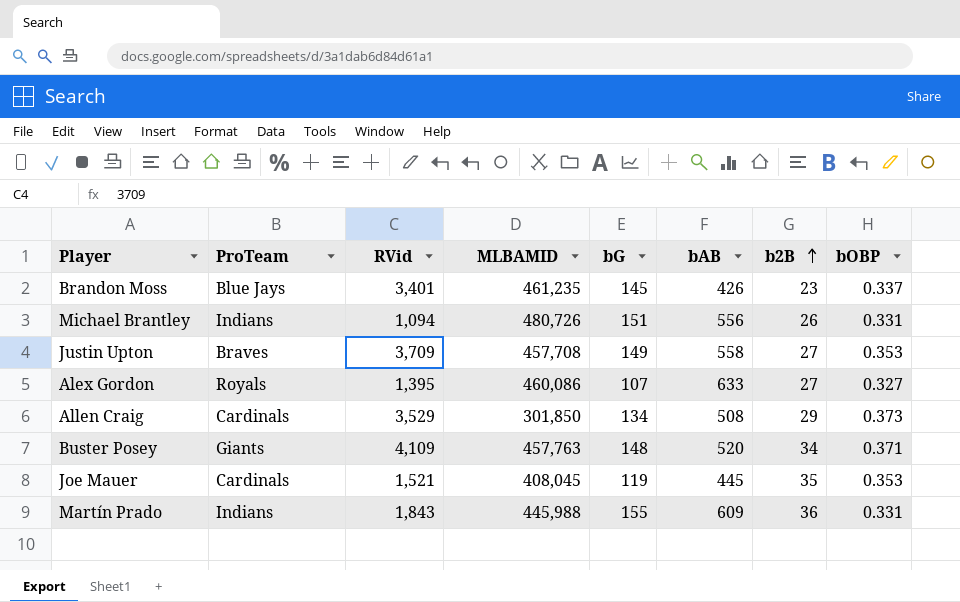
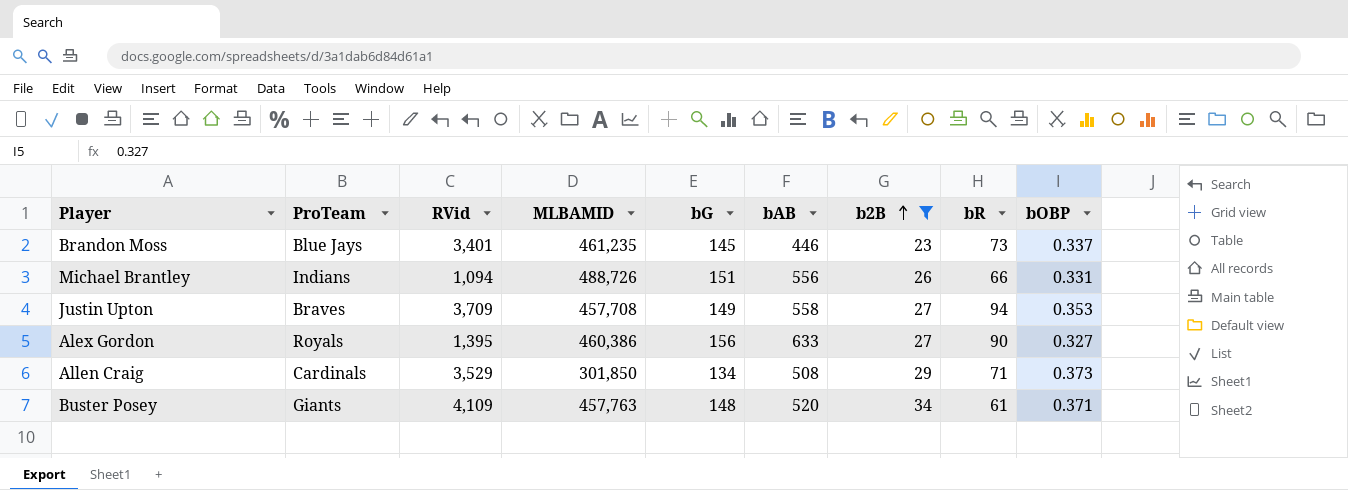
filter: none -> b2B <= 34
column bR | position: none -> 8
Brandon Moss | bAB: 426 -> 446
Michael Brantley | MLBAMID: 480,726 -> 488,726
Alex Gordon | MLBAMID: 460,086 -> 460,386
Alex Gordon | bG: 107 -> 156

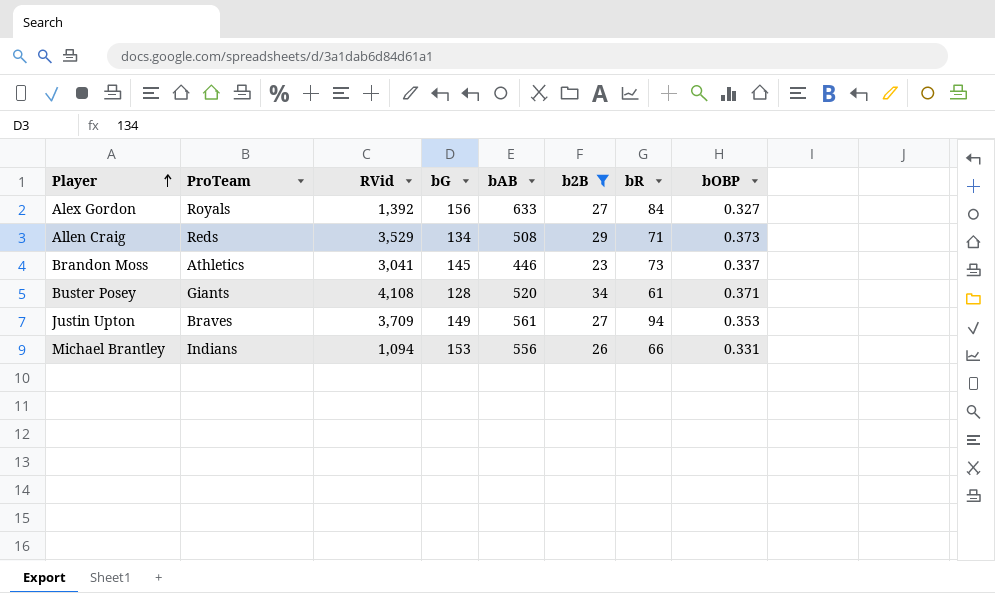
row order: b2B ascending -> Player ascending
column MLBAMID | position: 4 -> none
Alex Gordon | RVid: 1,395 -> 1,392
Alex Gordon | bR: 90 -> 84
Allen Craig | ProTeam: Cardinals -> Reds
Brandon Moss | ProTeam: Blue Jays -> Athletics
Brandon Moss | RVid: 3,401 -> 3,041
Buster Posey | RVid: 4,109 -> 4,108
Buster Posey | bG: 148 -> 128
Justin Upton | bAB: 558 -> 561
Michael Brantley | bG: 151 -> 153

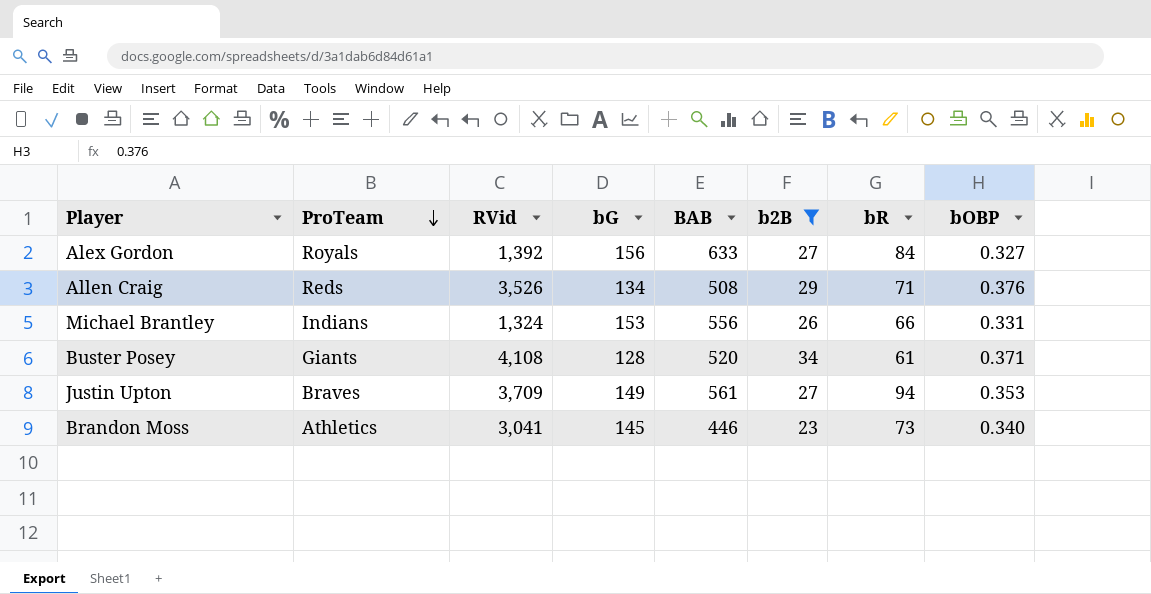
row order: Player ascending -> ProTeam descending
column name: bAB -> BAB
Allen Craig | RVid: 3,529 -> 3,526
Allen Craig | bOBP: 0.373 -> 0.376
Michael Brantley | RVid: 1,094 -> 1,324
Brandon Moss | bOBP: 0.337 -> 0.340

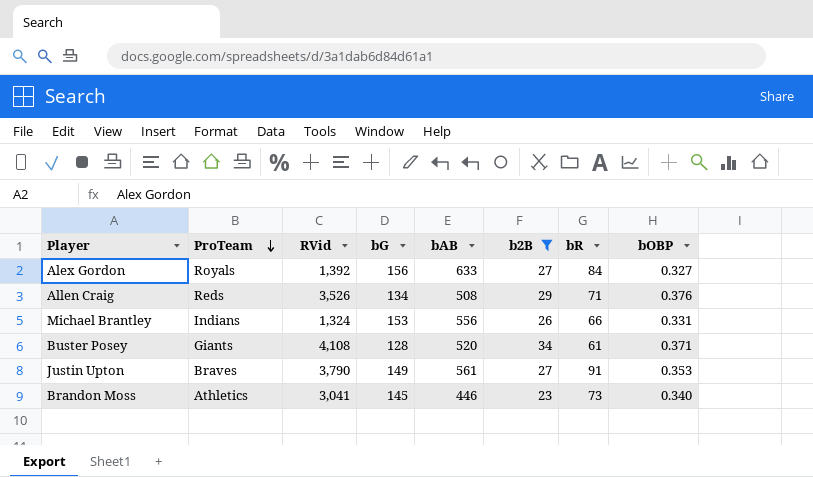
column name: BAB -> bAB
Justin Upton | RVid: 3,709 -> 3,790
Justin Upton | bR: 94 -> 91

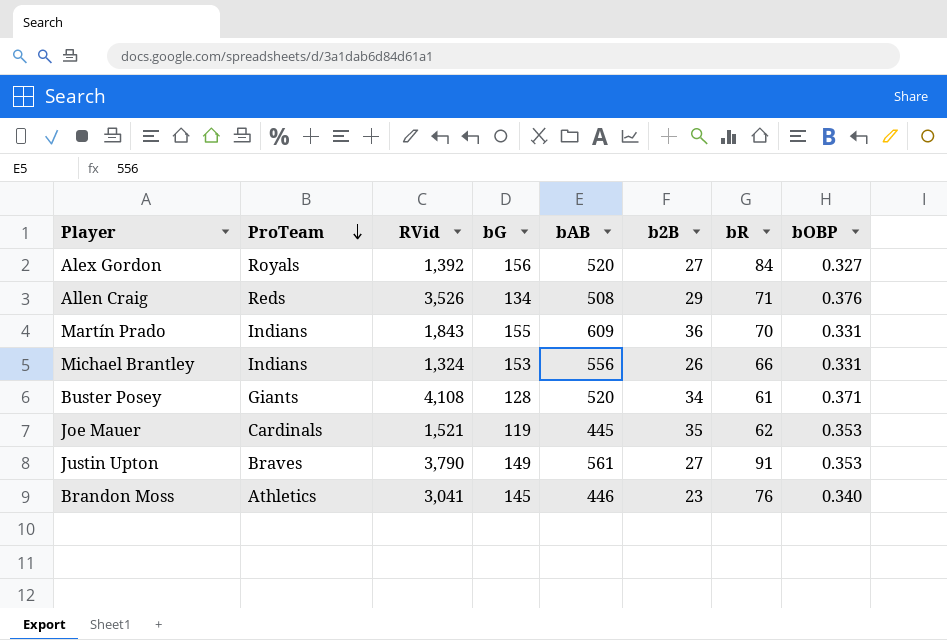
filter: b2B <= 34 -> none
Alex Gordon | bAB: 633 -> 520
Brandon Moss | bR: 73 -> 76

